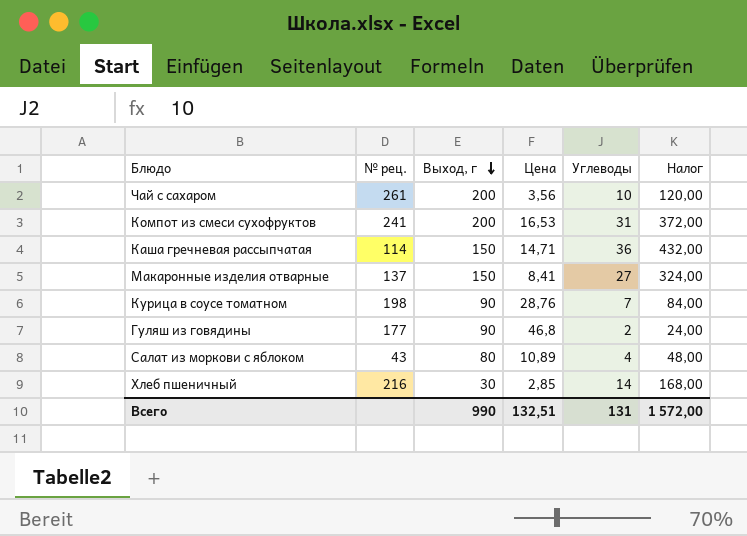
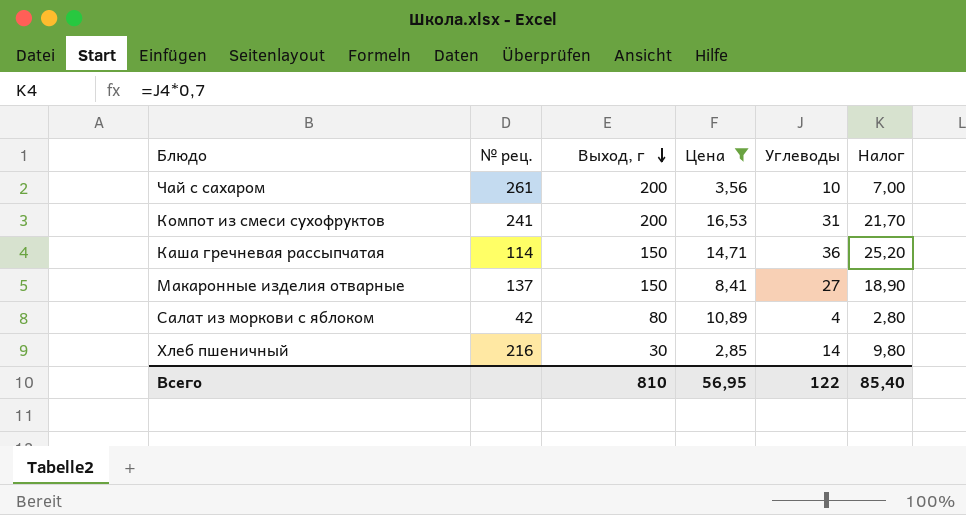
filter: none -> Цена <= 16,53
column Налог | formula: [Углеводы] * 12 -> [Углеводы] * 0,7
Салат из моркови с яблоком | № рец.: 43 -> 42
Всего | Выход, г: 990 -> 810
Всего | Цена: 132,51 -> 56,95
Всего | Углеводы: 131 -> 122
Всего | Налог: 1 572,00 -> 85,40

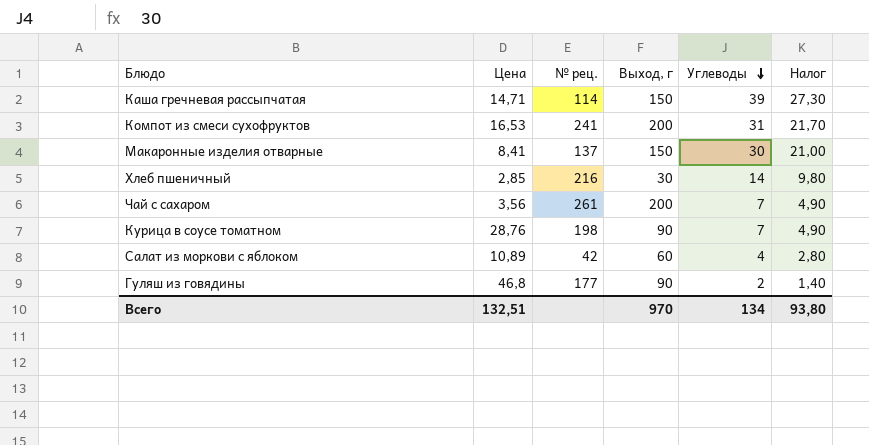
filter: Цена <= 16,53 -> none
row order: Выход, г descending -> Углеводы descending
column Цена | position: 4 -> 2
Каша гречневая рассыпчатая | Углеводы: 36 -> 39
Каша гречневая рассыпчатая | Налог: 25,20 -> 27,30
Макаронные изделия отварные | Углеводы: 27 -> 30
Макаронные изделия отварные | Налог: 18,90 -> 21,00
Чай с сахаром | Углеводы: 10 -> 7
Чай с сахаром | Налог: 7,00 -> 4,90
Салат из моркови с яблоком | Выход, г: 80 -> 60
Всего | Цена: 56,95 -> 132,51
Всего | Выход, г: 810 -> 970
Всего | Углеводы: 122 -> 134
Всего | Налог: 85,40 -> 93,80

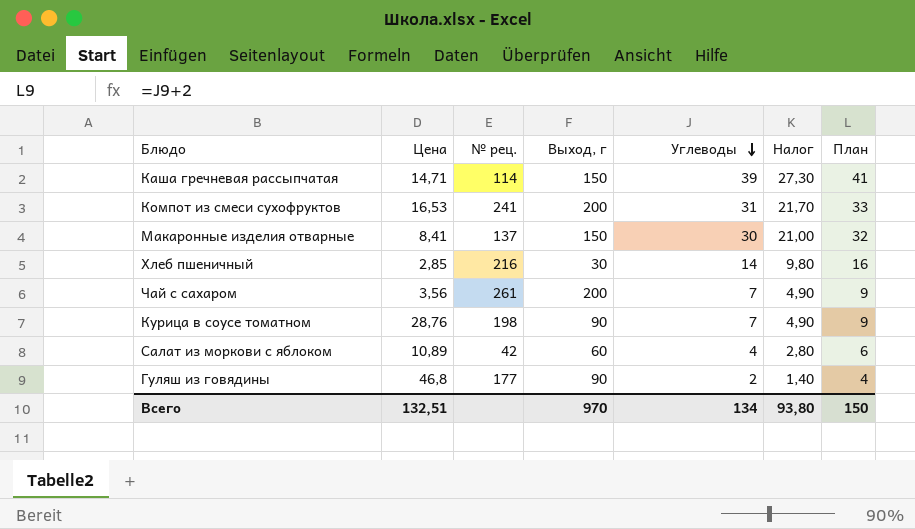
column План | formula: none -> [Углеводы] + 2

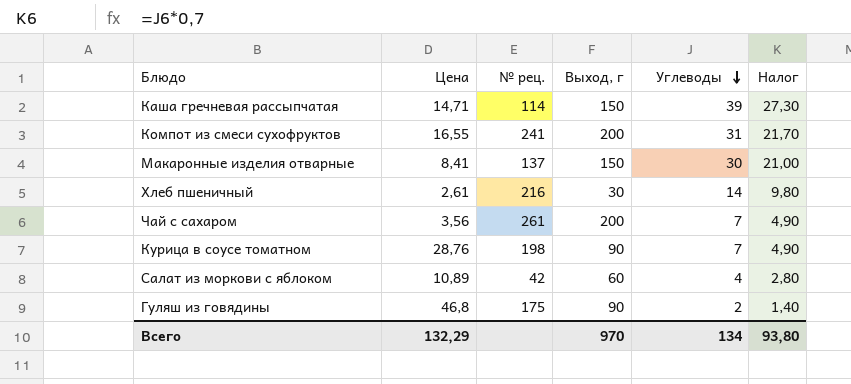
column План | formula: [Углеводы] + 2 -> none
Компот из смеси сухофруктов | Цена: 16,53 -> 16,55
Хлеб пшеничный | Цена: 2,85 -> 2,61
Гуляш из говядины | № рец.: 177 -> 175
Всего | Цена: 132,51 -> 132,29

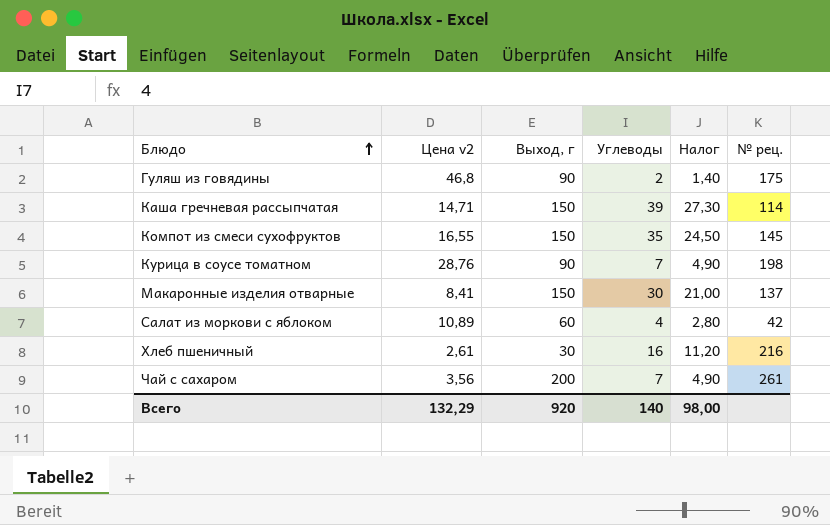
row order: Углеводы descending -> Блюдо ascending
column name: Цена -> Цена v2
column № рец. | position: 3 -> 6
Компот из смеси сухофруктов | Выход, г: 200 -> 150
Компот из смеси сухофруктов | Углеводы: 31 -> 35
Компот из смеси сухофруктов | Налог: 21,70 -> 24,50
Компот из смеси сухофруктов | № рец.: 241 -> 145
Хлеб пшеничный | Углеводы: 14 -> 16
Хлеб пшеничный | Налог: 9,80 -> 11,20
Всего | Выход, г: 970 -> 920
Всего | Углеводы: 134 -> 140
Всего | Налог: 93,80 -> 98,00

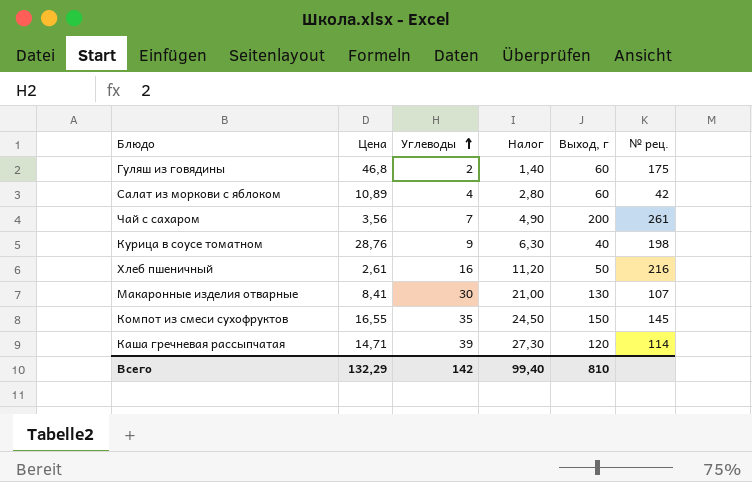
row order: Блюдо ascending -> Углеводы ascending
column name: Цена v2 -> Цена
column Выход, г | position: 3 -> 5
Гуляш из говядины | Выход, г: 90 -> 60
Курица в соусе томатном | Углеводы: 7 -> 9
Курица в соусе томатном | Налог: 4,90 -> 6,30
Курица в соусе томатном | Выход, г: 90 -> 40
Хлеб пшеничный | Выход, г: 30 -> 50
Макаронные изделия отварные | Выход, г: 150 -> 130
Макаронные изделия отварные | № рец.: 137 -> 107
Каша гречневая рассыпчатая | Выход, г: 150 -> 120
Всего | Углеводы: 140 -> 142
Всего | Налог: 98,00 -> 99,40
Всего | Выход, г: 920 -> 810

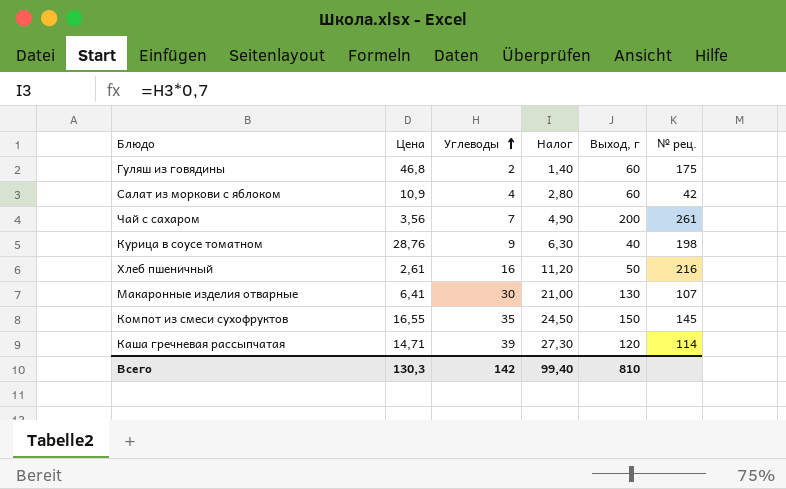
Салат из моркови с яблоком | Цена: 10,89 -> 10,9
Макаронные изделия отварные | Цена: 8,41 -> 6,41
Всего | Цена: 132,29 -> 130,3

